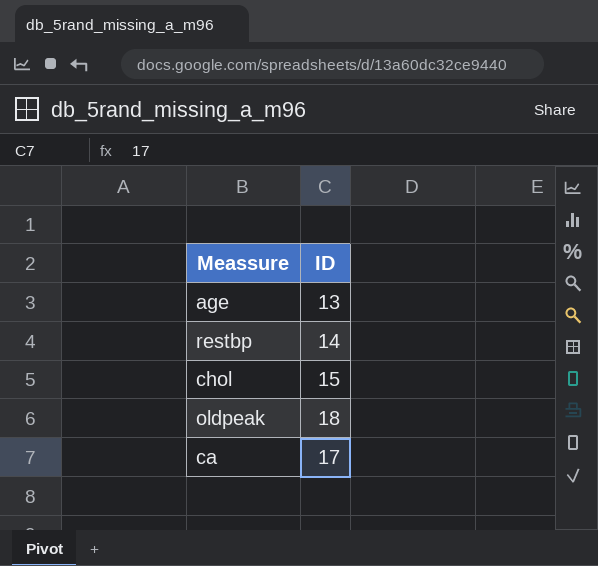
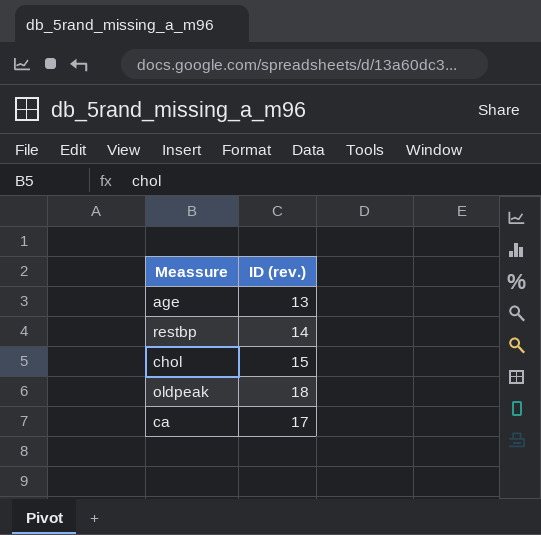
column name: ID -> ID (rev.)

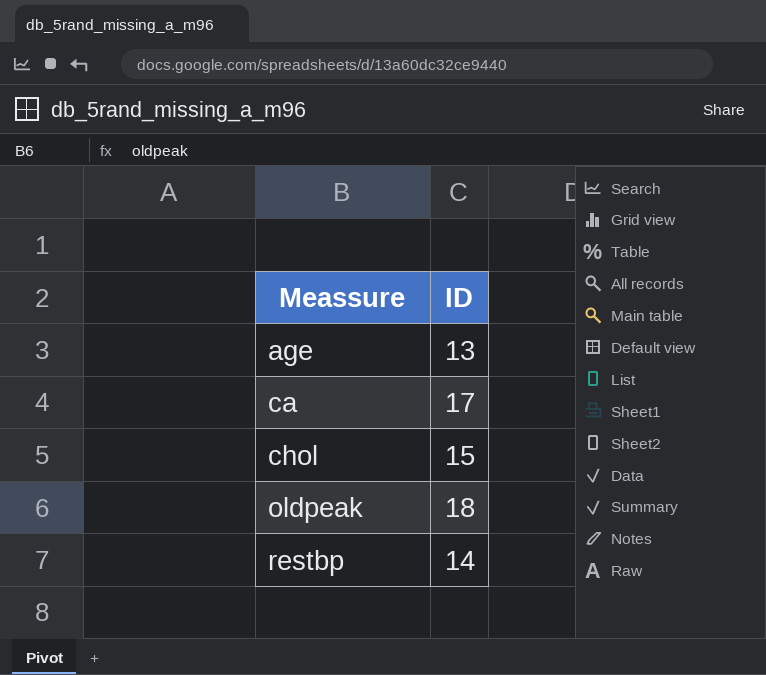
row order: none -> Meassure ascending
column name: ID (rev.) -> ID

